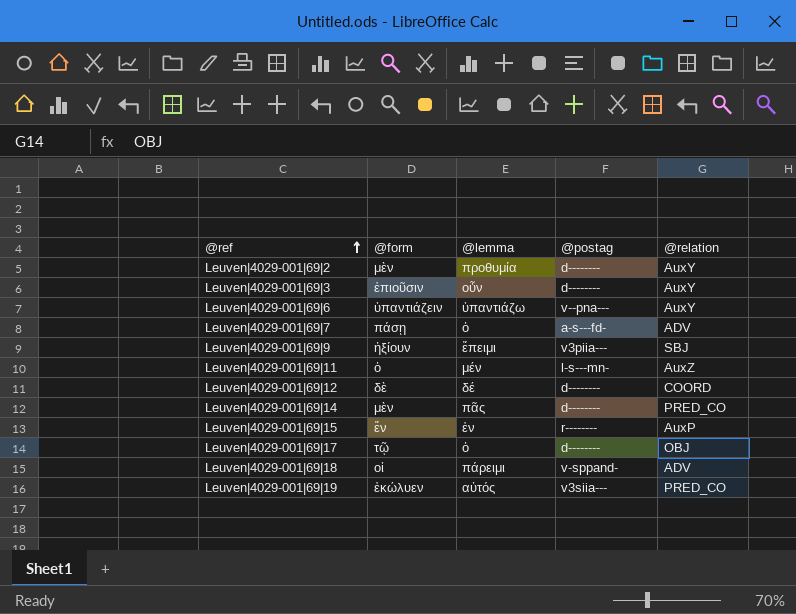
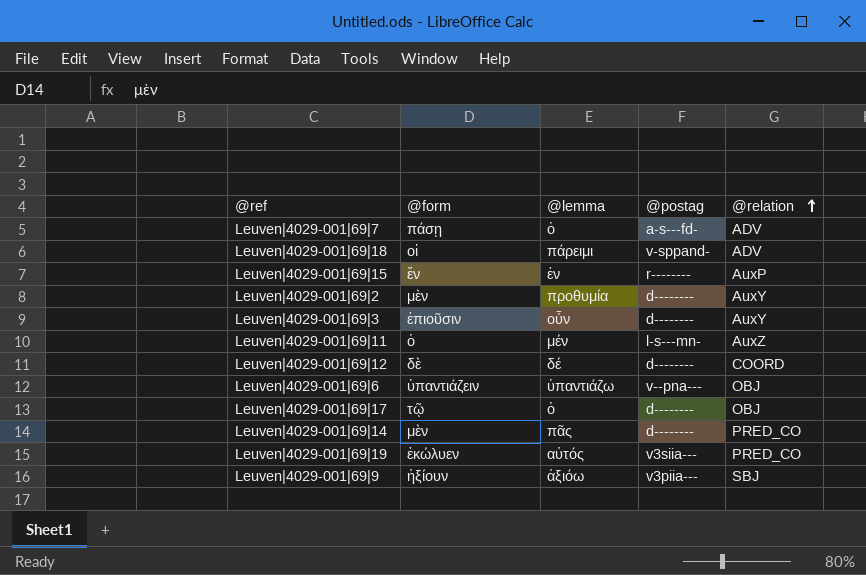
row order: @ref ascending -> @relation ascending
Leuven|4029-001|69|6 | @relation: AuxY -> OBJ
Leuven|4029-001|69|9 | @lemma: ἔπειμι -> ἀξιόω

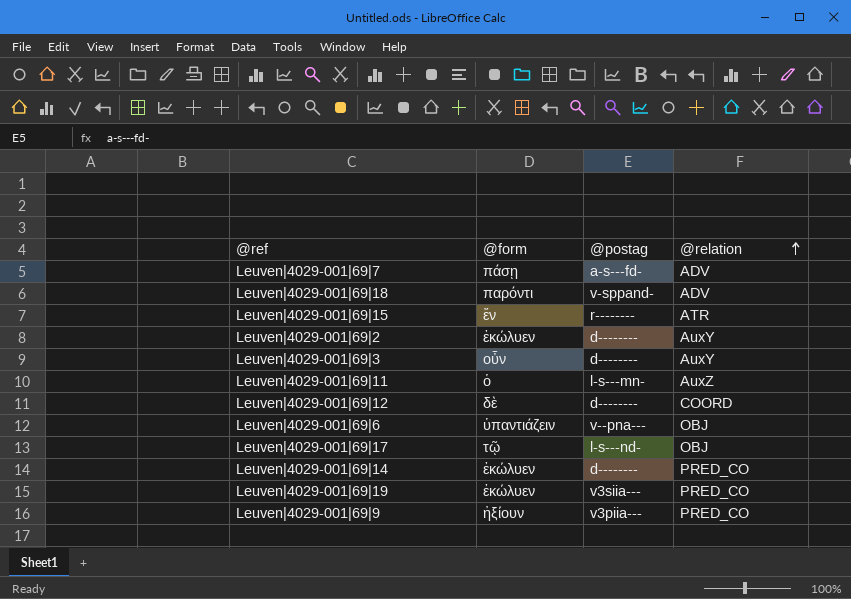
column @lemma | position: 3 -> none
Leuven|4029-001|69|18 | @form: οἱ -> παρόντι
Leuven|4029-001|69|15 | @relation: AuxP -> ATR
Leuven|4029-001|69|2 | @form: μὲν -> ἐκώλυεν
Leuven|4029-001|69|3 | @form: ἐπιοῦσιν -> οὖν
Leuven|4029-001|69|17 | @postag: d-------- -> l-s---nd-
Leuven|4029-001|69|14 | @form: μὲν -> ἐκώλυεν
Leuven|4029-001|69|9 | @relation: SBJ -> PRED_CO

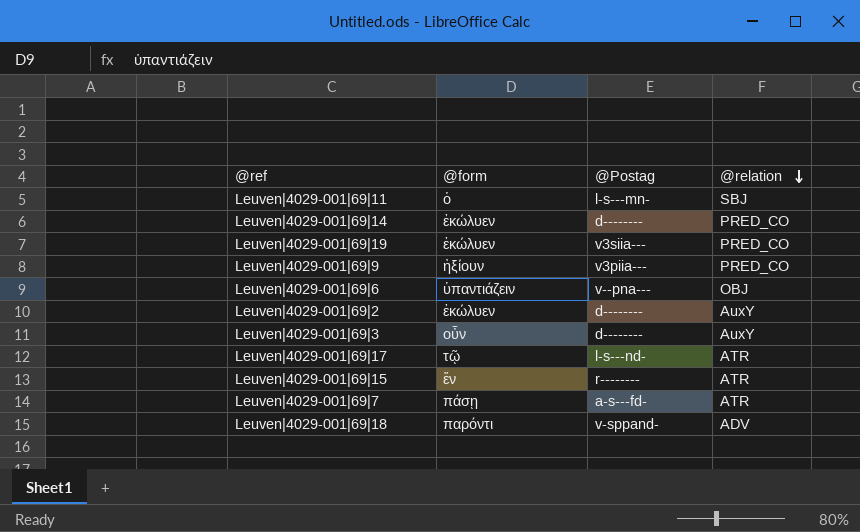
row order: @relation ascending -> @relation descending
column name: @postag -> @Postag
row Leuven|4029-001|69|12: δὲ | d-------- | COORD -> none
Leuven|4029-001|69|11 | @relation: AuxZ -> SBJ
Leuven|4029-001|69|17 | @relation: OBJ -> ATR
Leuven|4029-001|69|7 | @relation: ADV -> ATR

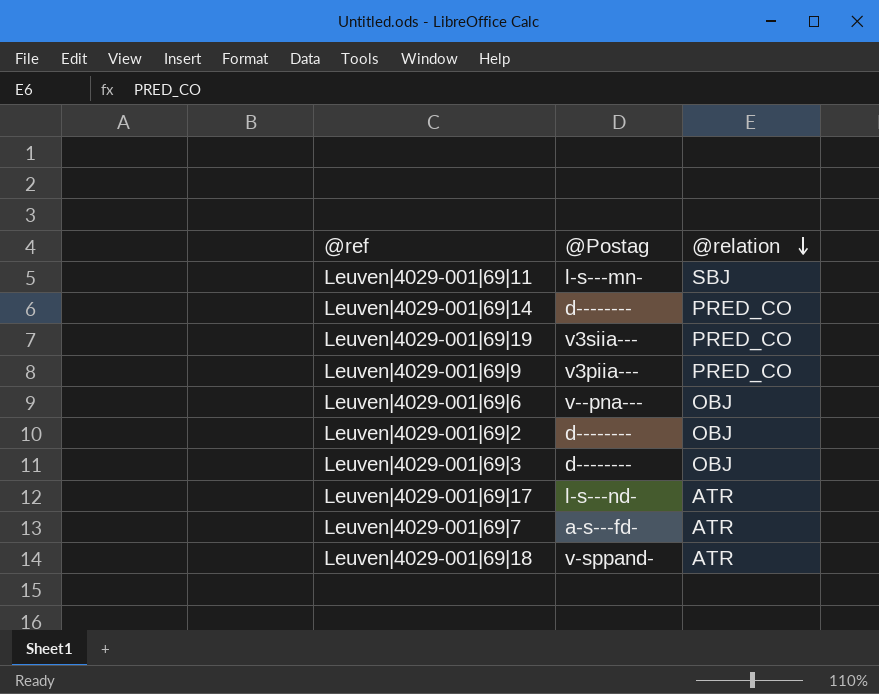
column @form | position: 2 -> none
row Leuven|4029-001|69|15: ἔν | r-------- | ATR -> none
Leuven|4029-001|69|2 | @relation: AuxY -> OBJ
Leuven|4029-001|69|3 | @relation: AuxY -> OBJ
Leuven|4029-001|69|18 | @relation: ADV -> ATR

